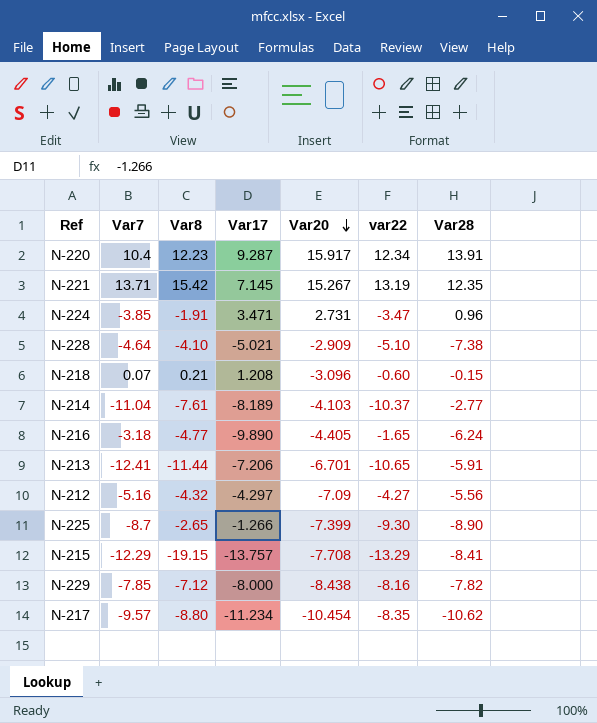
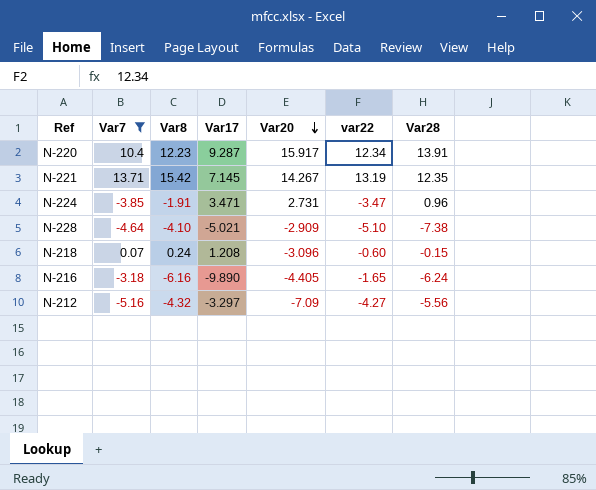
filter: none -> Var7 >= -5.16
N-221 | Var20: 15.267 -> 14.267
N-218 | Var8: 0.21 -> 0.24
N-216 | Var8: -4.77 -> -6.16
N-212 | Var17: -4.297 -> -3.297

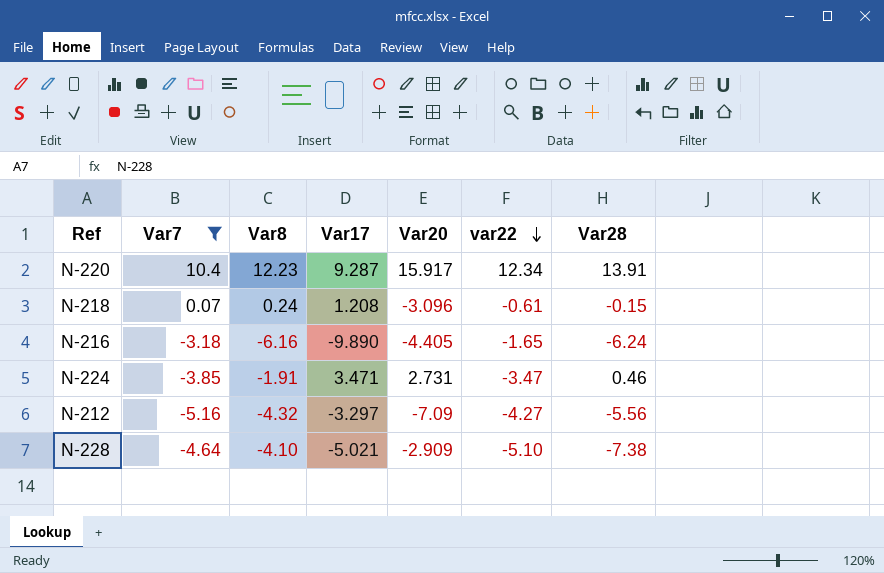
row order: Var20 descending -> var22 descending
row N-221: 13.71 | 15.42 | 7.145 | 14.267 | 13.19 | 12.35 -> none
N-218 | var22: -0.60 -> -0.61
N-224 | Var28: 0.96 -> 0.46

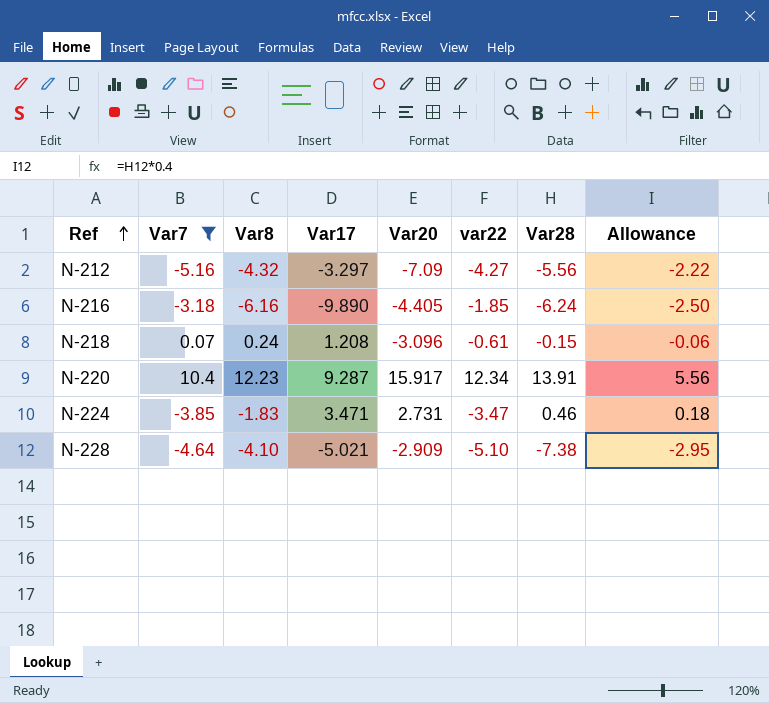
row order: var22 descending -> Ref ascending
column Allowance | formula: none -> [Var28] * 0.4
N-216 | var22: -1.65 -> -1.85
N-224 | Var8: -1.91 -> -1.83

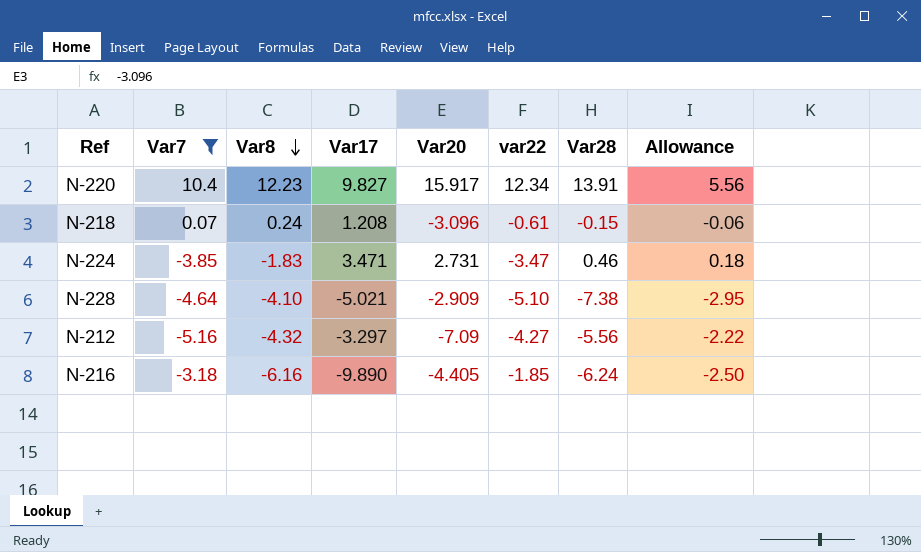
row order: Ref ascending -> Var8 descending
N-220 | Var17: 9.287 -> 9.827

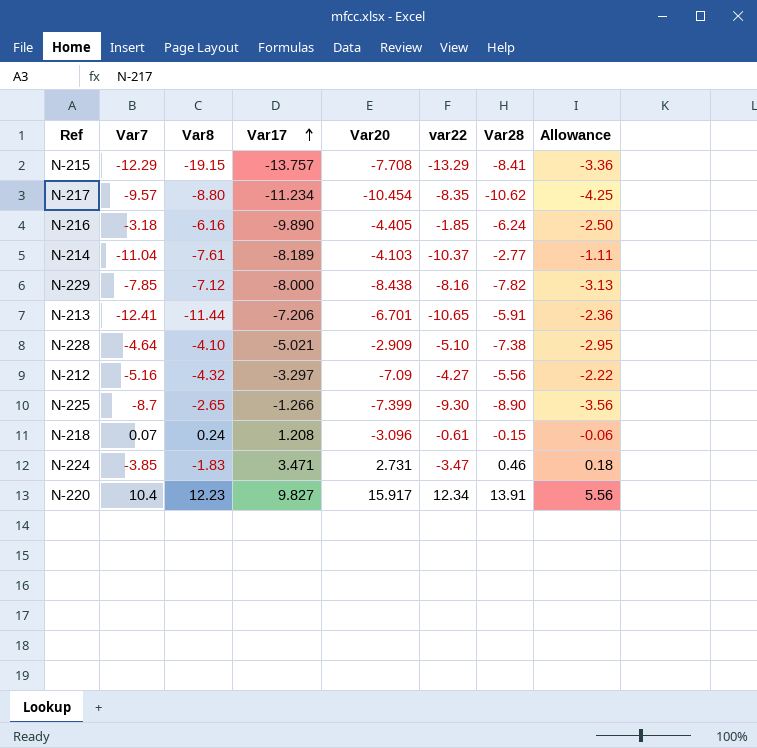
filter: Var7 >= -5.16 -> none
row order: Var8 descending -> Var17 ascending

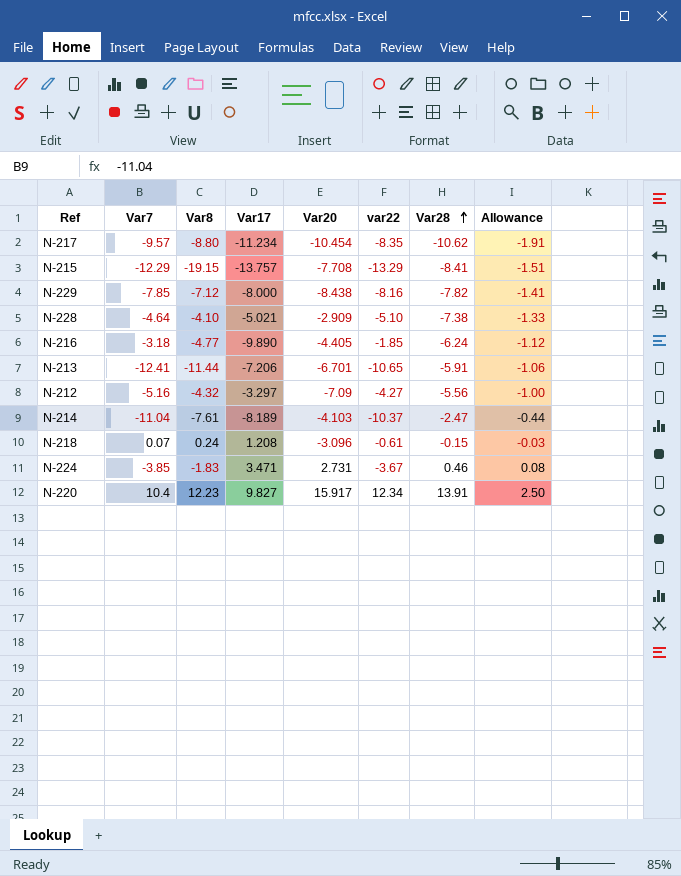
row order: Var17 ascending -> Var28 ascending
column Allowance | formula: [Var28] * 0.4 -> [Var28] * 0.18
row N-225: -8.7 | -2.65 | -1.266 | -7.399 | -9.30 | -8.90 | -3.56 -> none
N-216 | Var8: -6.16 -> -4.77
N-214 | Var28: -2.77 -> -2.47
N-224 | var22: -3.47 -> -3.67

